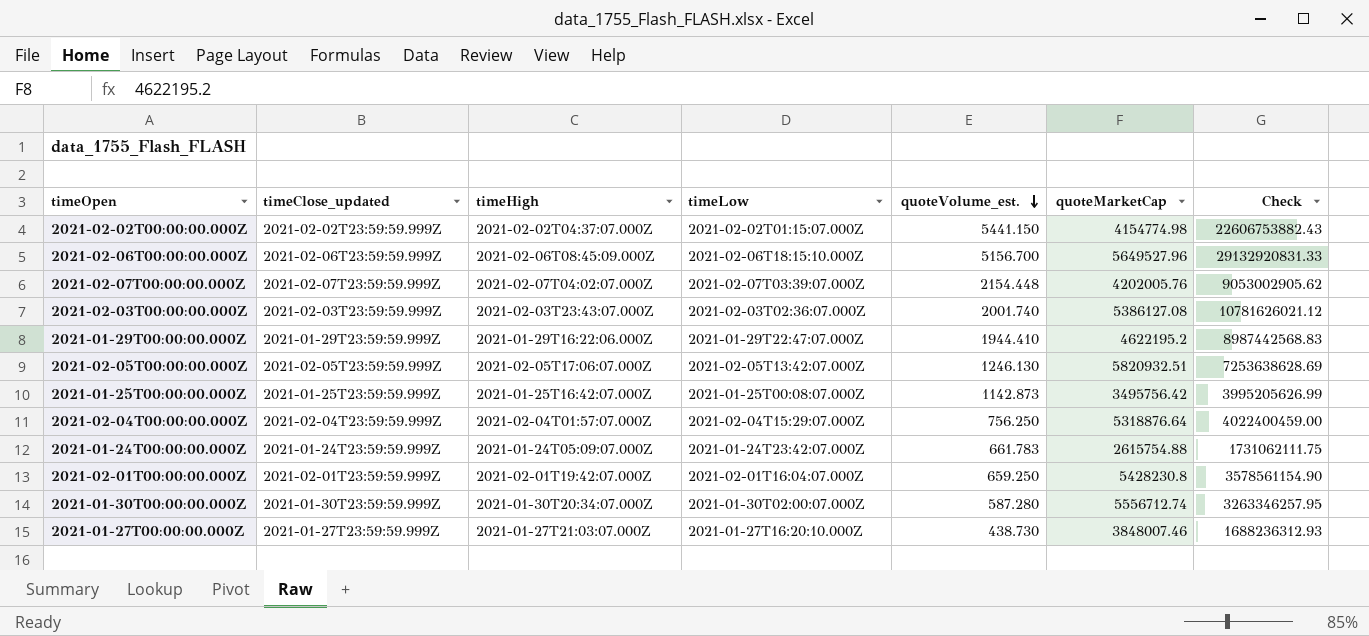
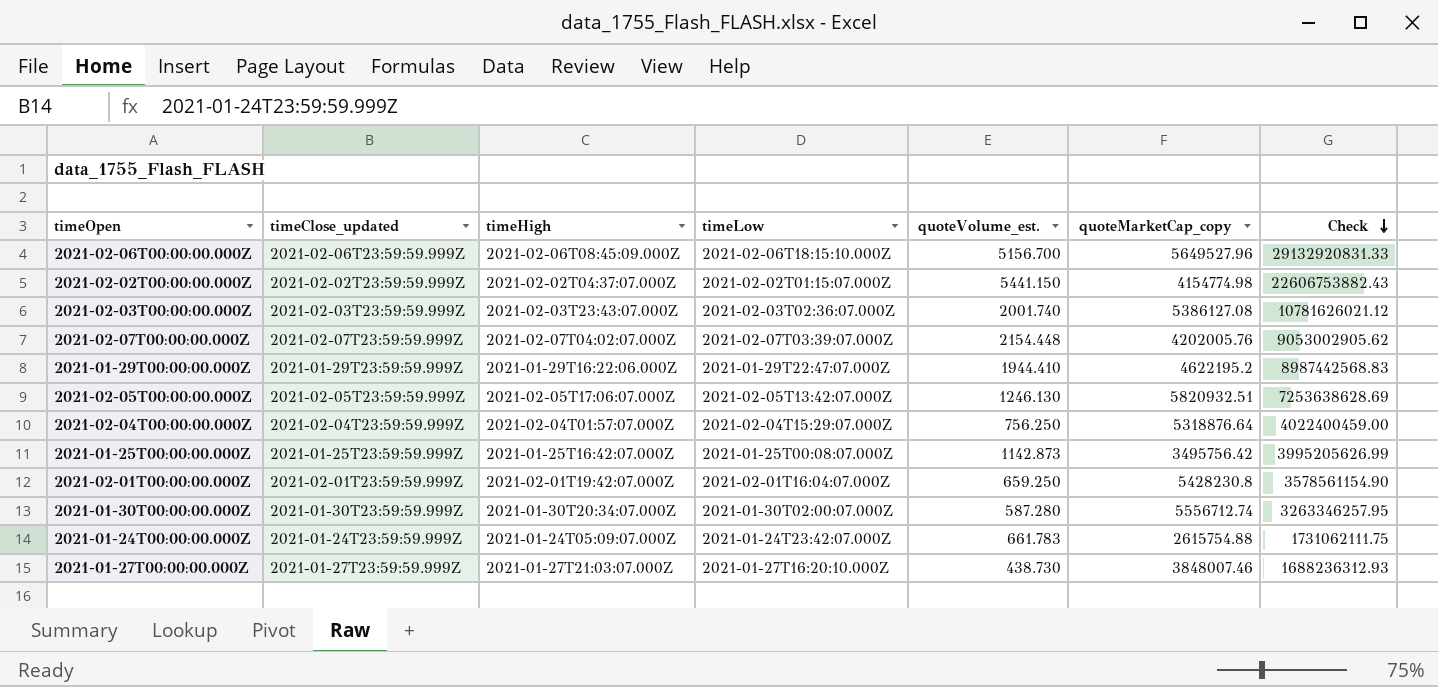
row order: quoteVolume_est. descending -> Check descending
column name: quoteMarketCap -> quoteMarketCap_copy

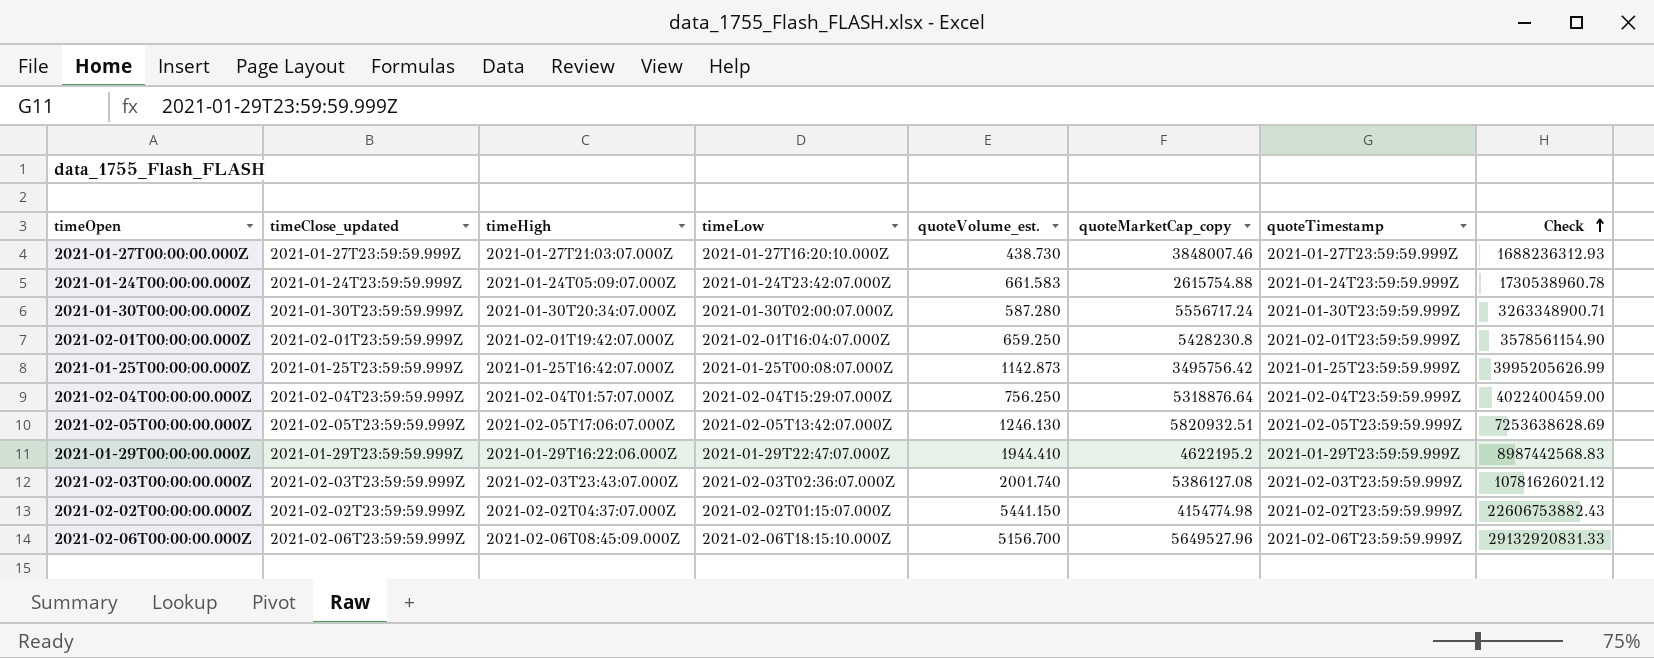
row order: Check descending -> Check ascending
column quoteTimestamp | position: none -> 7
row 2021-02-07T00:00:00.000Z: 2021-02-07T23:59:59.999Z | 2021-02-07T04:02:07.000Z | 2021-02-07T03:39:07.000Z | 2154.448 | 4202005.76 | 9053002905.62 -> none
2021-01-24T00:00:00.000Z | quoteVolume_est.: 661.783 -> 661.583
2021-01-24T00:00:00.000Z | Check: 1731062111.75 -> 1730538960.78
2021-01-30T00:00:00.000Z | quoteMarketCap_copy: 5556712.74 -> 5556717.24
2021-01-30T00:00:00.000Z | Check: 3263346257.95 -> 3263348900.71

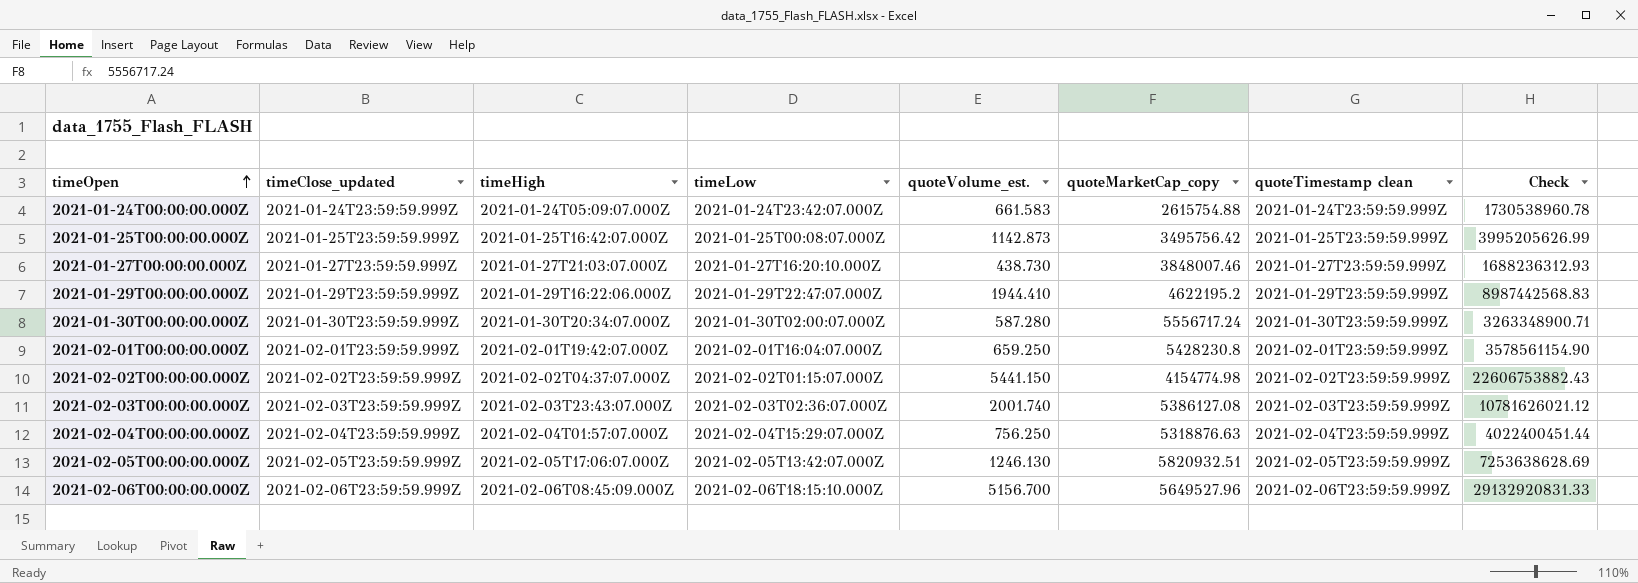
row order: Check ascending -> timeOpen ascending
column name: quoteTimestamp -> quoteTimestamp clean
2021-02-04T00:00:00.000Z | quoteMarketCap_copy: 5318876.64 -> 5318876.63
2021-02-04T00:00:00.000Z | Check: 4022400459.00 -> 4022400451.44

